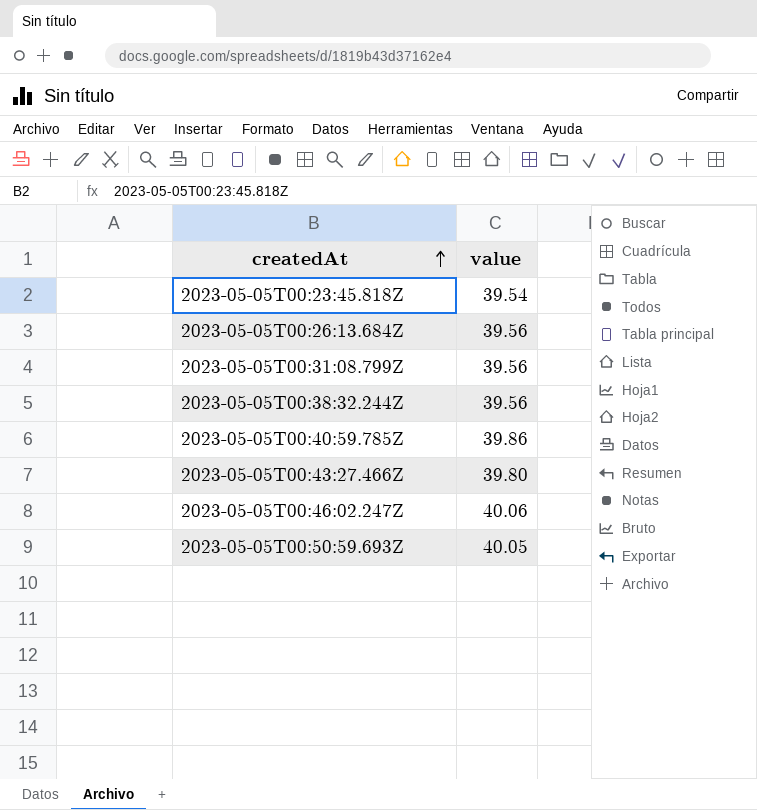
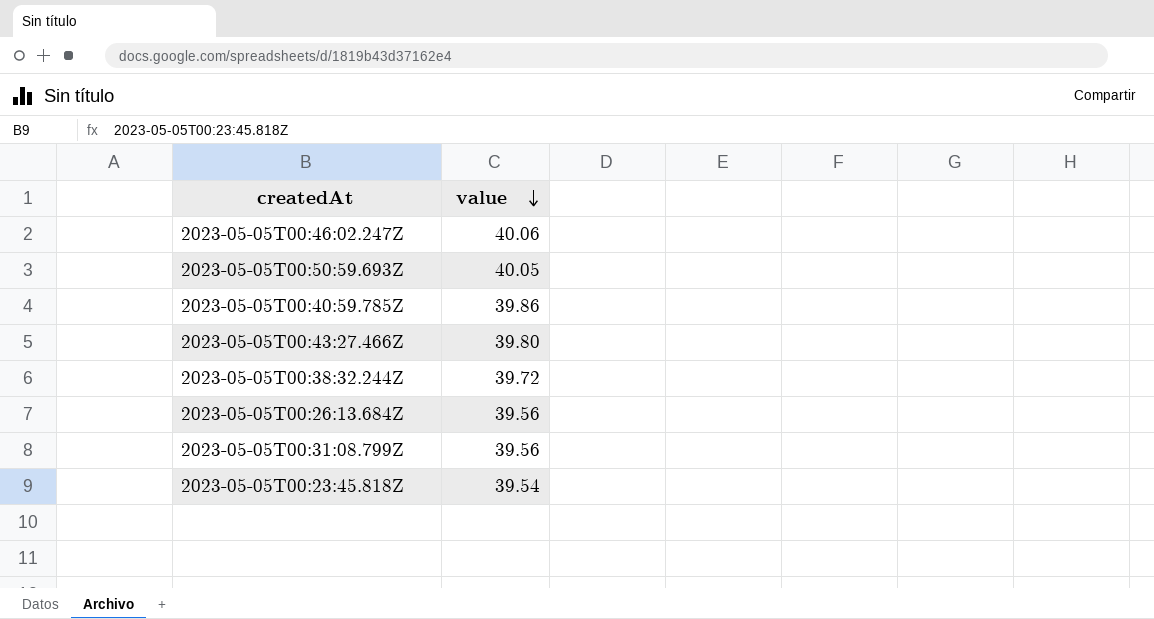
row order: createdAt ascending -> value descending
2023-05-05T00:38:32.244Z | value: 39.56 -> 39.72

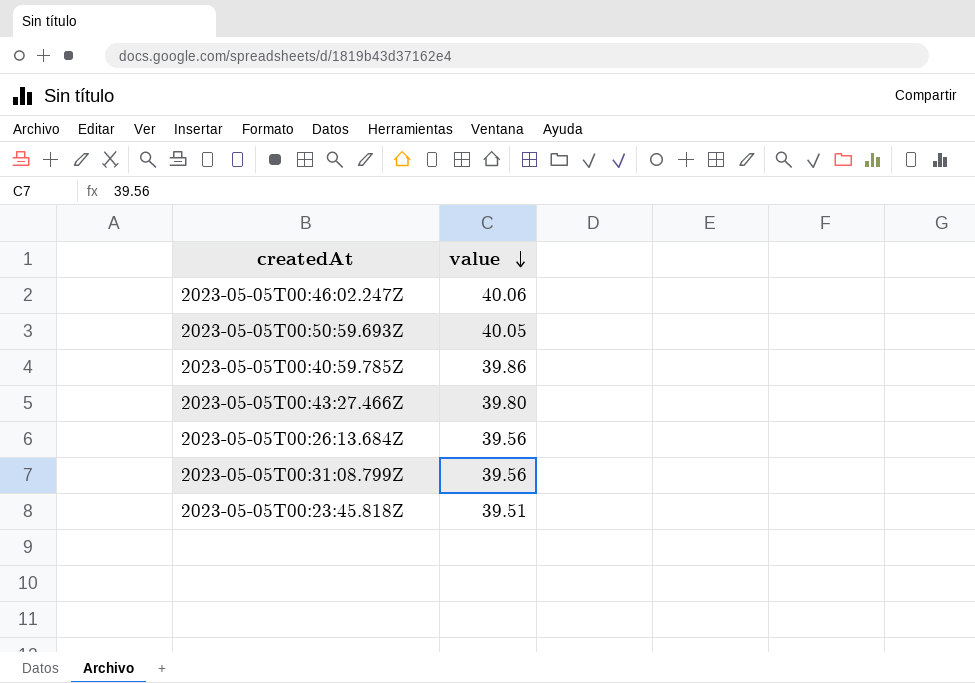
row 2023-05-05T00:38:32.244Z: 39.72 -> none
2023-05-05T00:23:45.818Z | value: 39.54 -> 39.51

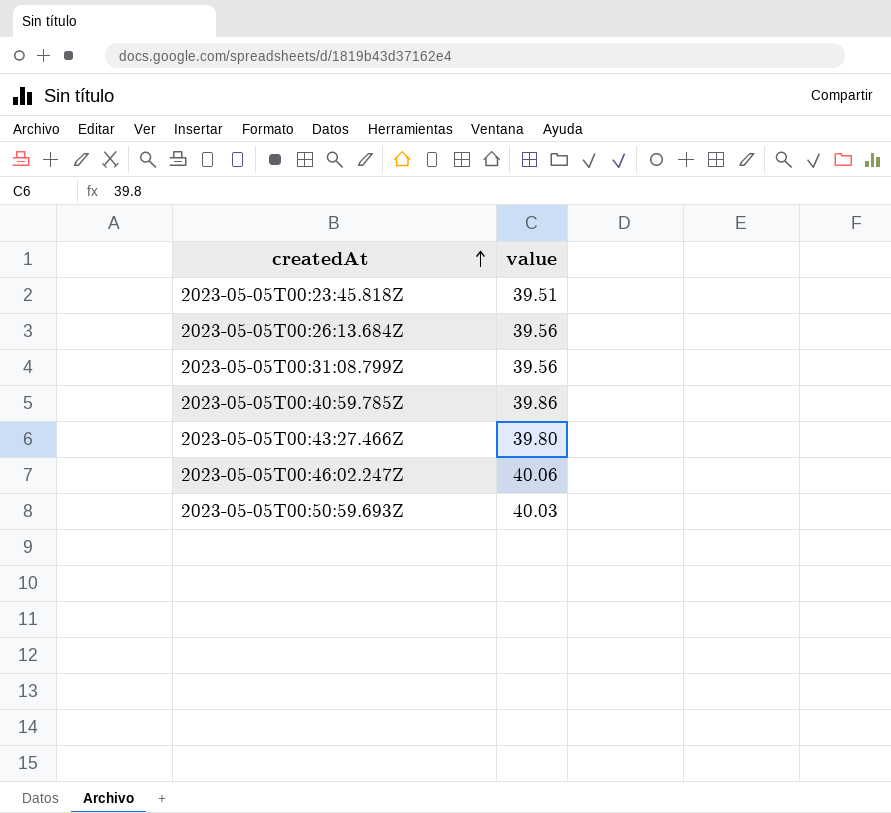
row order: value descending -> createdAt ascending
2023-05-05T00:50:59.693Z | value: 40.05 -> 40.03

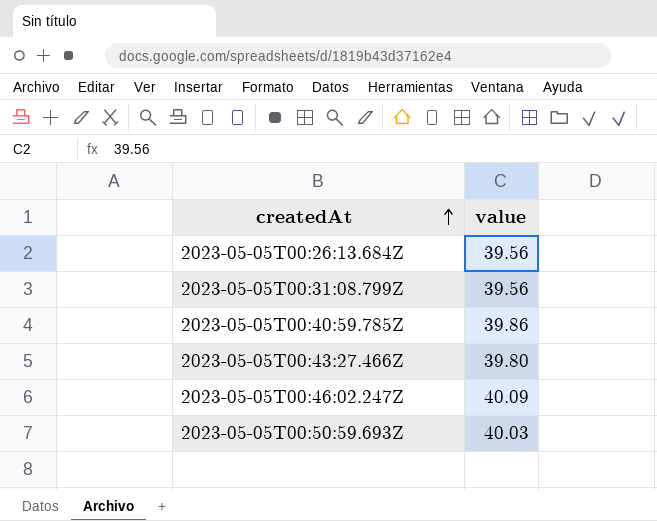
row 2023-05-05T00:23:45.818Z: 39.51 -> none
2023-05-05T00:46:02.247Z | value: 40.06 -> 40.09

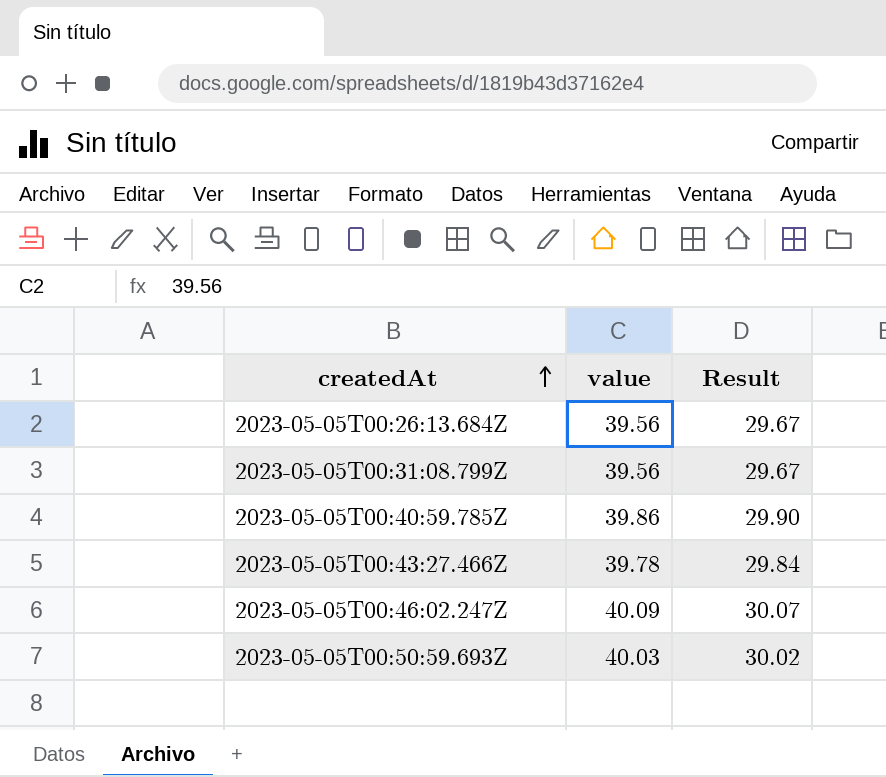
column Result | formula: none -> [value] * 0.75
2023-05-05T00:43:27.466Z | value: 39.80 -> 39.78

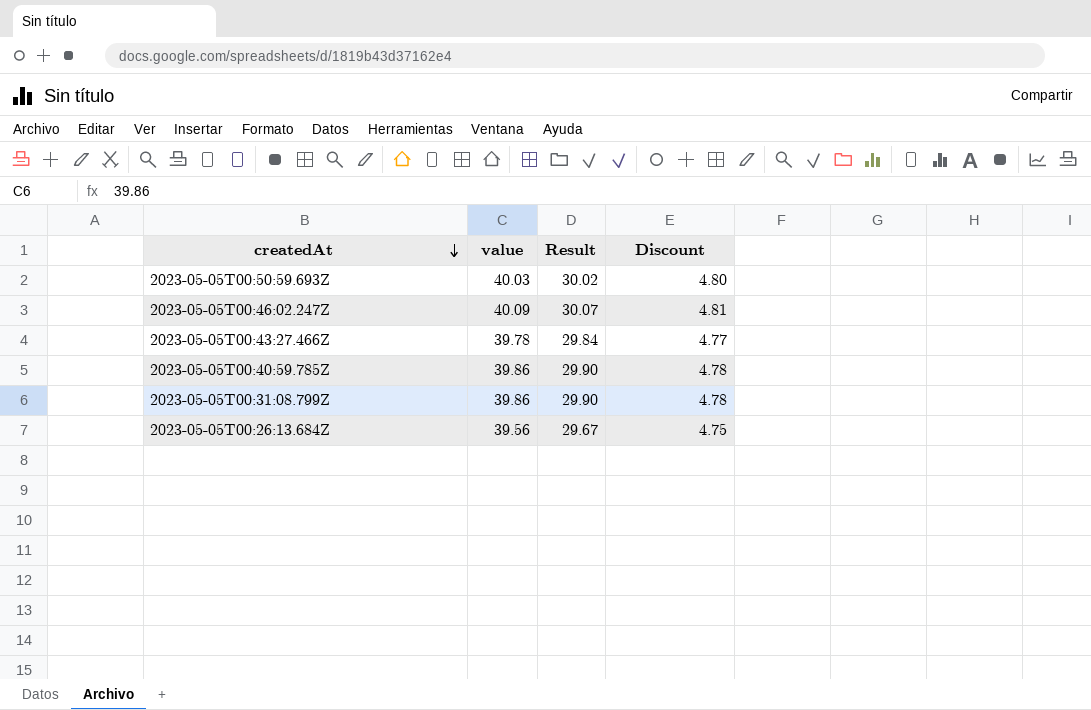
row order: createdAt ascending -> createdAt descending
column Discount | formula: none -> [value] * 0.12
2023-05-05T00:31:08.799Z | value: 39.56 -> 39.86
2023-05-05T00:31:08.799Z | Result: 29.67 -> 29.90

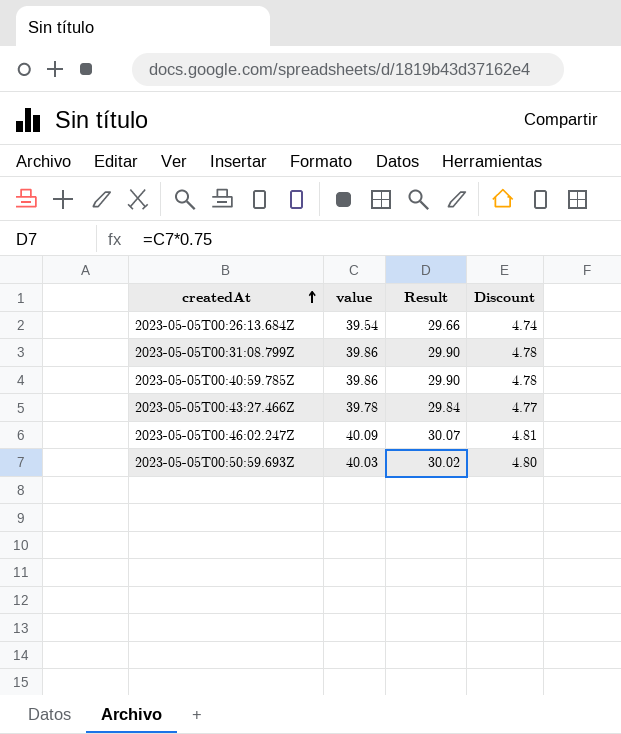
row order: createdAt descending -> createdAt ascending
2023-05-05T00:26:13.684Z | value: 39.56 -> 39.54
2023-05-05T00:26:13.684Z | Result: 29.67 -> 29.66
2023-05-05T00:26:13.684Z | Discount: 4.75 -> 4.74

